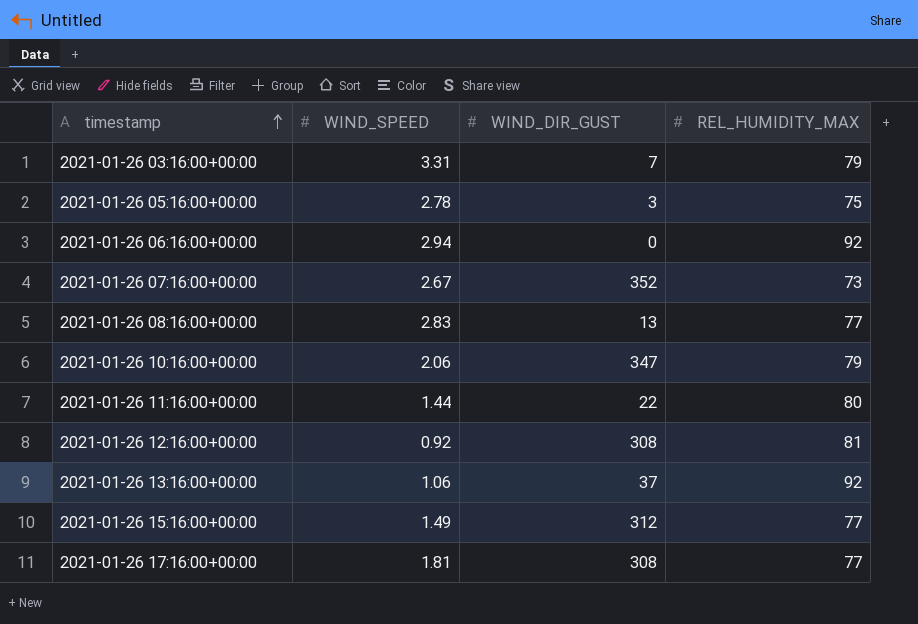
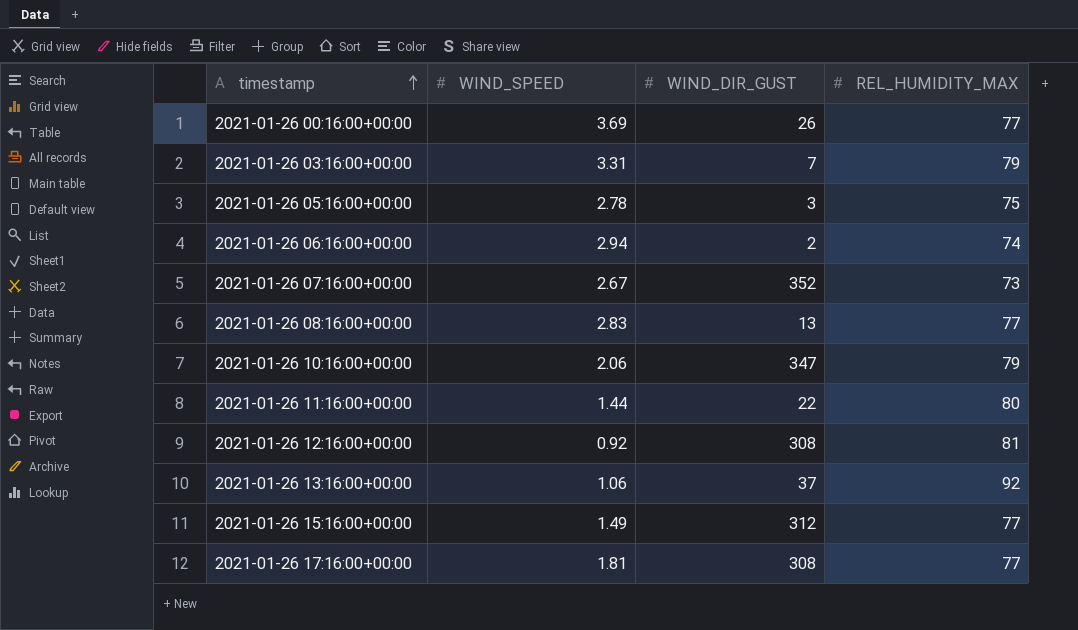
row 2021-01-26 00:16:00+00:00: none -> 3.69 | 26 | 77
2021-01-26 06:16:00+00:00 | WIND_DIR_GUST: 0 -> 2
2021-01-26 06:16:00+00:00 | REL_HUMIDITY_MAX: 92 -> 74

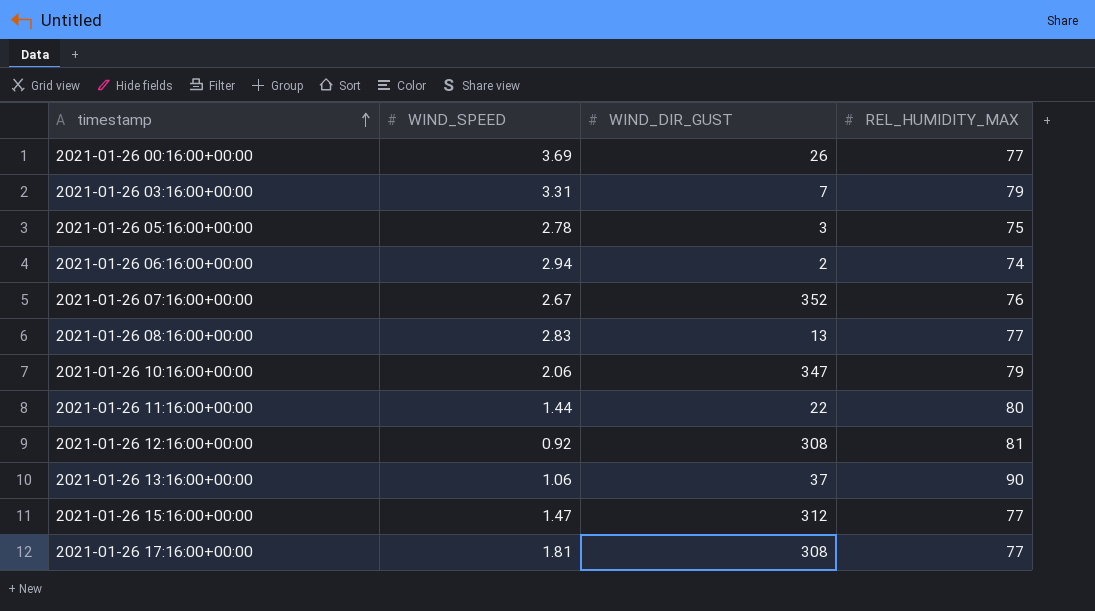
2021-01-26 07:16:00+00:00 | REL_HUMIDITY_MAX: 73 -> 76
2021-01-26 13:16:00+00:00 | REL_HUMIDITY_MAX: 92 -> 90
2021-01-26 15:16:00+00:00 | WIND_SPEED: 1.49 -> 1.47

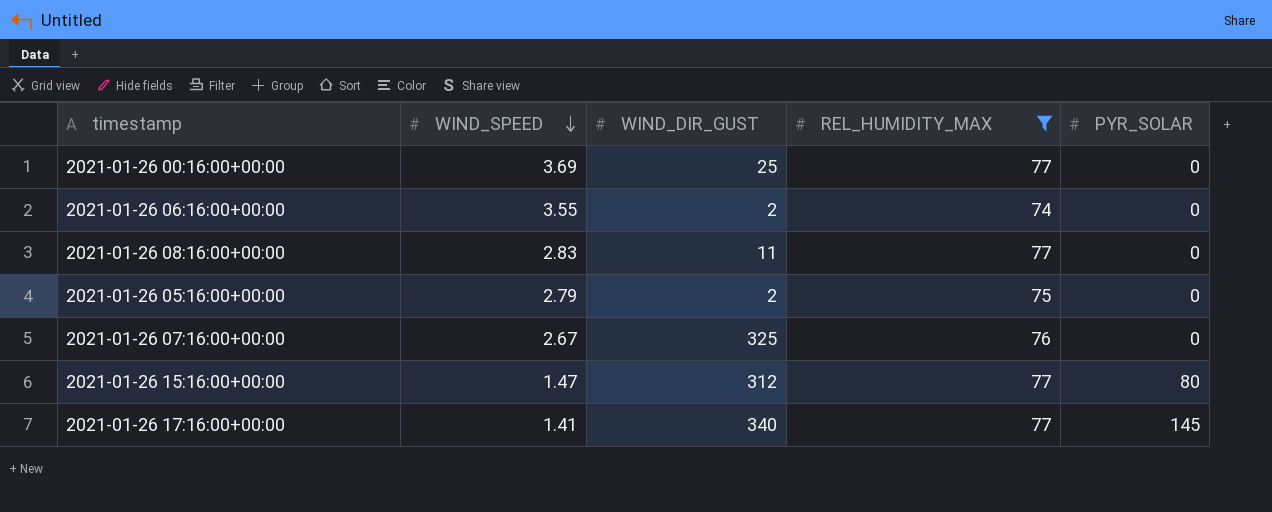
filter: none -> REL_HUMIDITY_MAX <= 77
row order: timestamp ascending -> WIND_SPEED descending
column PYR_SOLAR | position: none -> 5
2021-01-26 00:16:00+00:00 | WIND_DIR_GUST: 26 -> 25
2021-01-26 06:16:00+00:00 | WIND_SPEED: 2.94 -> 3.55
2021-01-26 08:16:00+00:00 | WIND_DIR_GUST: 13 -> 11
2021-01-26 05:16:00+00:00 | WIND_SPEED: 2.78 -> 2.79
2021-01-26 05:16:00+00:00 | WIND_DIR_GUST: 3 -> 2
2021-01-26 07:16:00+00:00 | WIND_DIR_GUST: 352 -> 325
2021-01-26 17:16:00+00:00 | WIND_SPEED: 1.81 -> 1.41
2021-01-26 17:16:00+00:00 | WIND_DIR_GUST: 308 -> 340

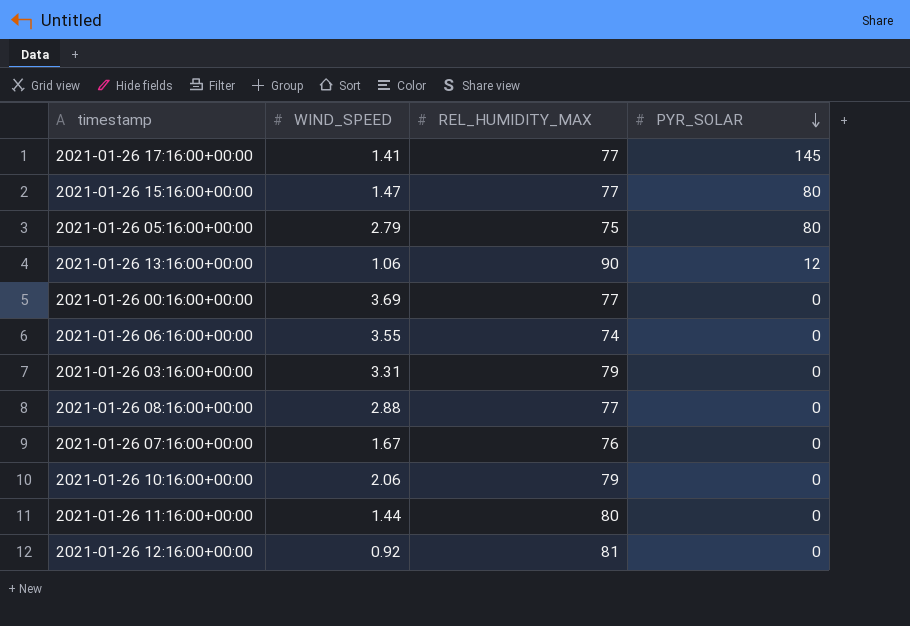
filter: REL_HUMIDITY_MAX <= 77 -> none
row order: WIND_SPEED descending -> PYR_SOLAR descending
column WIND_DIR_GUST | position: 3 -> none
2021-01-26 05:16:00+00:00 | PYR_SOLAR: 0 -> 80
2021-01-26 08:16:00+00:00 | WIND_SPEED: 2.83 -> 2.88
2021-01-26 07:16:00+00:00 | WIND_SPEED: 2.67 -> 1.67

